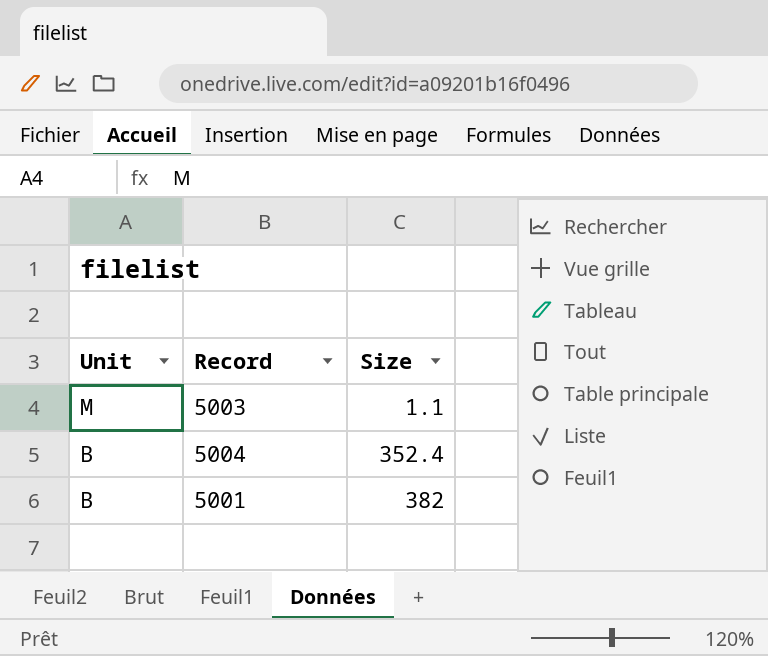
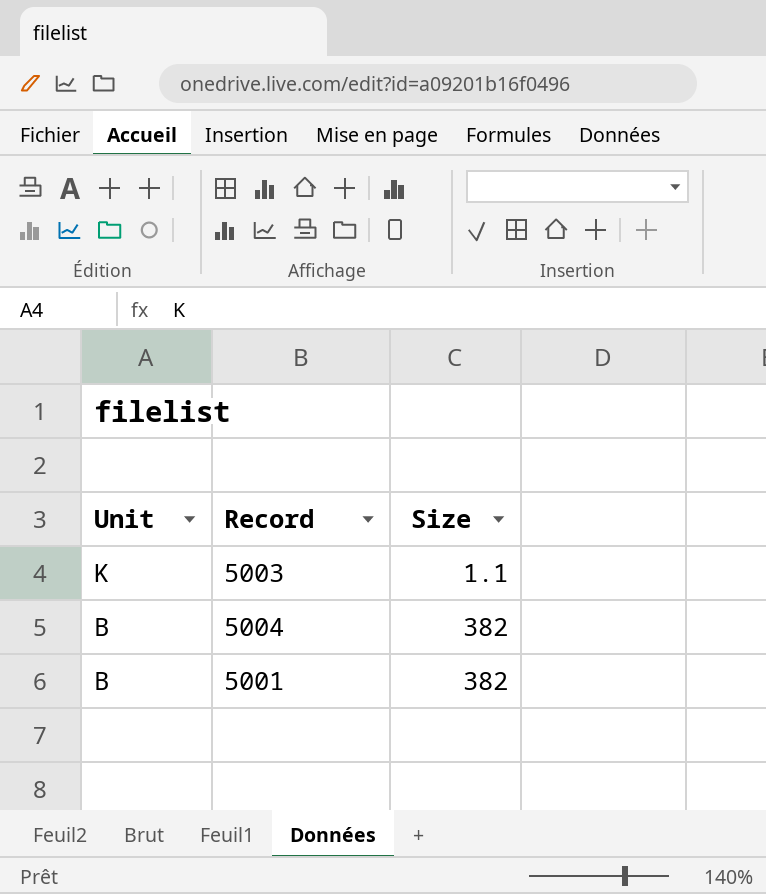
5003 | Unit: M -> K
5004 | Size: 352.4 -> 382

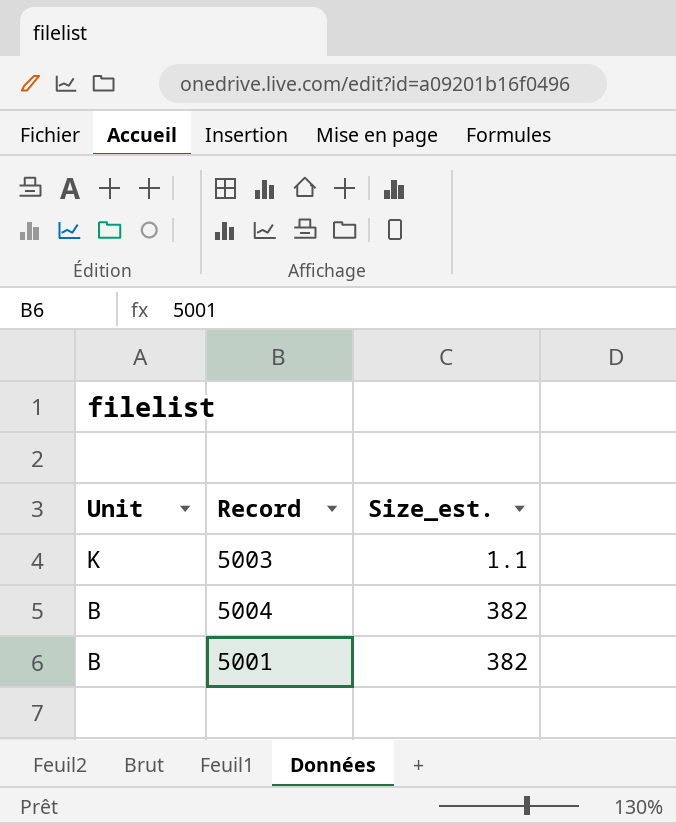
column name: Size -> Size_est.

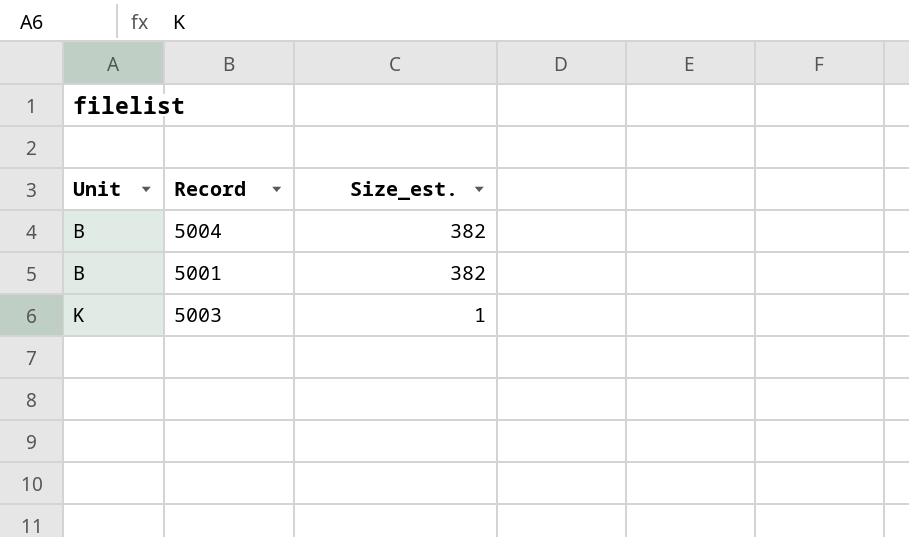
row order: Unit descending -> Unit ascending
5003 | Size_est.: 1.1 -> 1

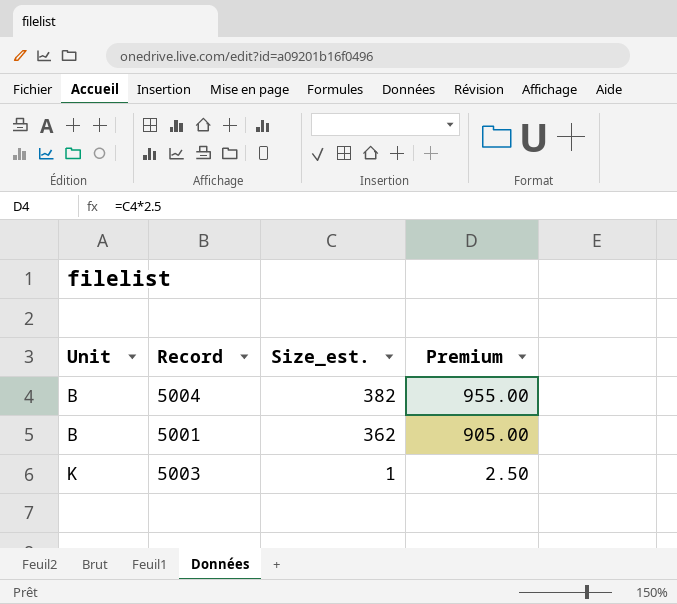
column Premium | formula: none -> [Size_est.] * 2.5
5001 | Size_est.: 382 -> 362

